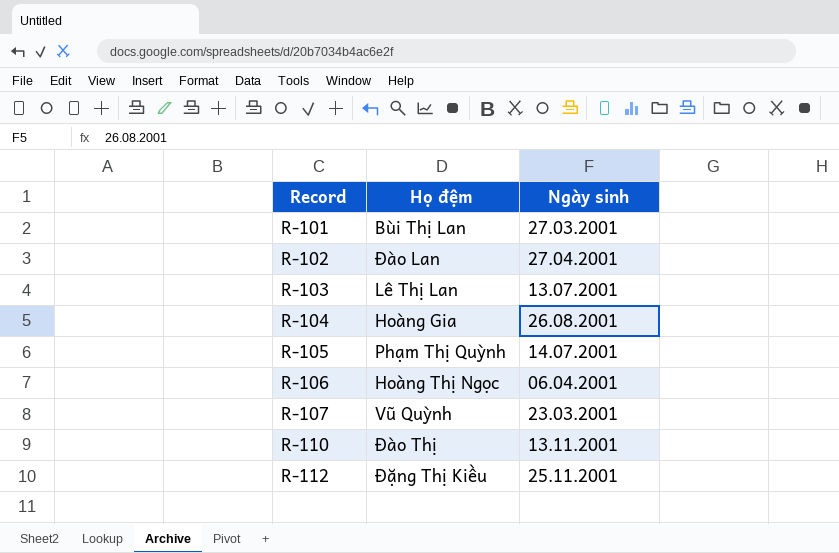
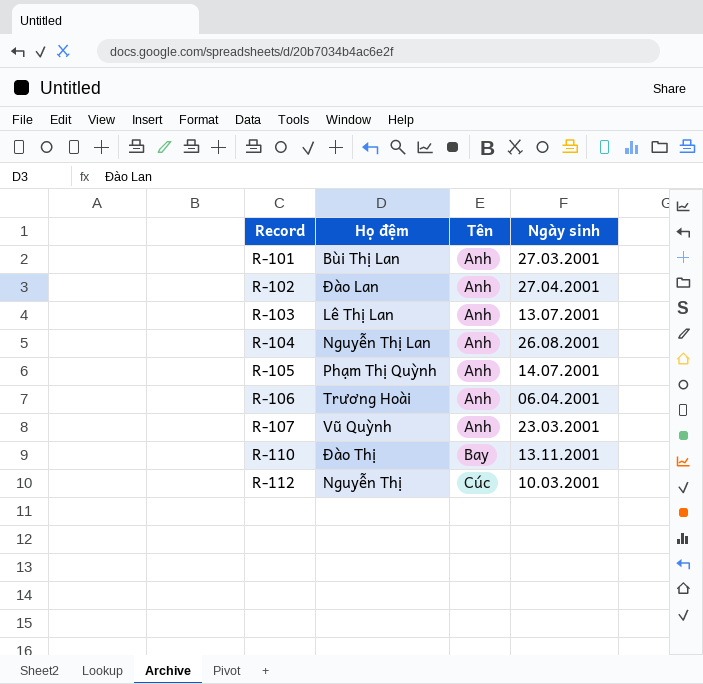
column Tên | position: none -> 3
R-104 | Họ đệm: Hoàng Gia -> Nguyễn Thị Lan
R-106 | Họ đệm: Hoàng Thị Ngọc -> Trương Hoài
R-112 | Họ đệm: Đặng Thị Kiều -> Nguyễn Thị
R-112 | Ngày sinh: 25.11.2001 -> 10.03.2001

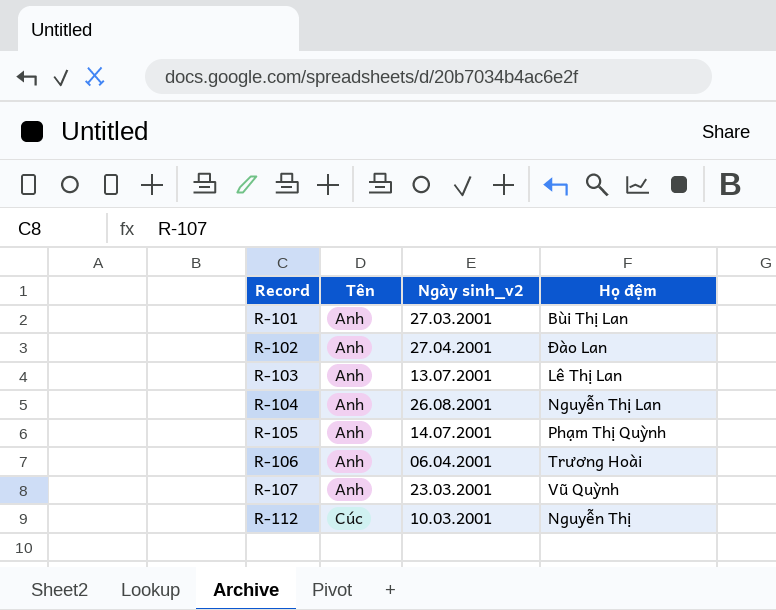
column name: Ngày sinh -> Ngày sinh_v2
column Họ đệm | position: 2 -> 4
row R-110: Đào Thị | Bay | 13.11.2001 -> none

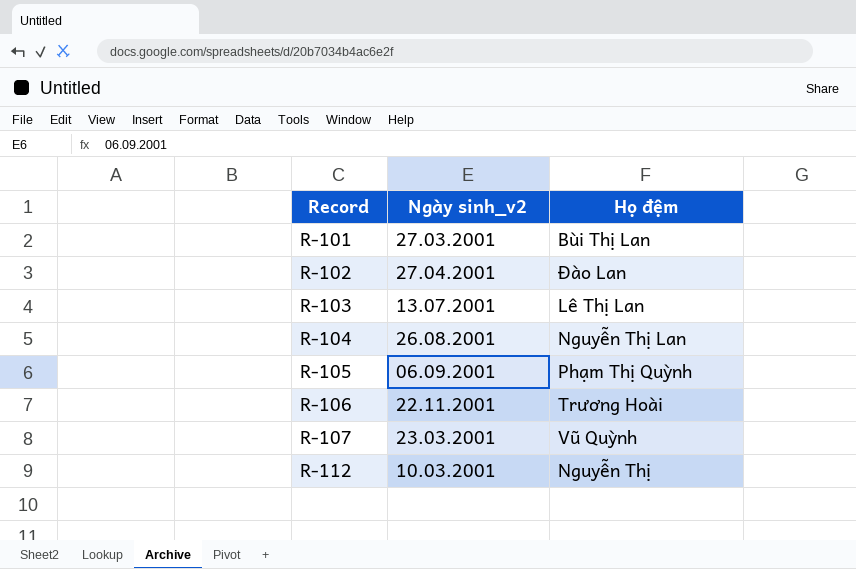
column Tên | position: 2 -> none
R-105 | Ngày sinh_v2: 14.07.2001 -> 06.09.2001
R-106 | Ngày sinh_v2: 06.04.2001 -> 22.11.2001

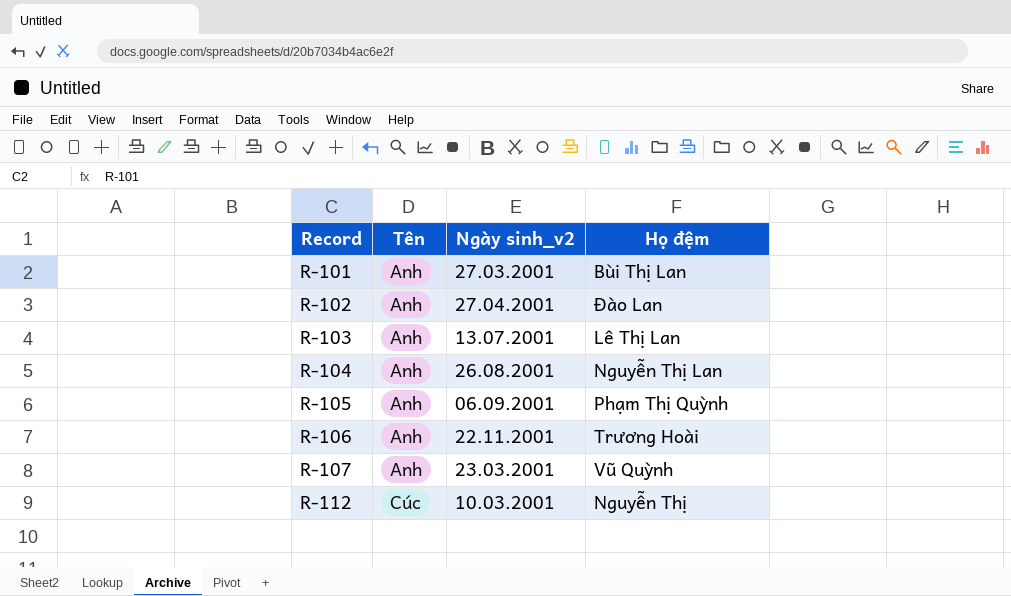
column Tên | position: none -> 2

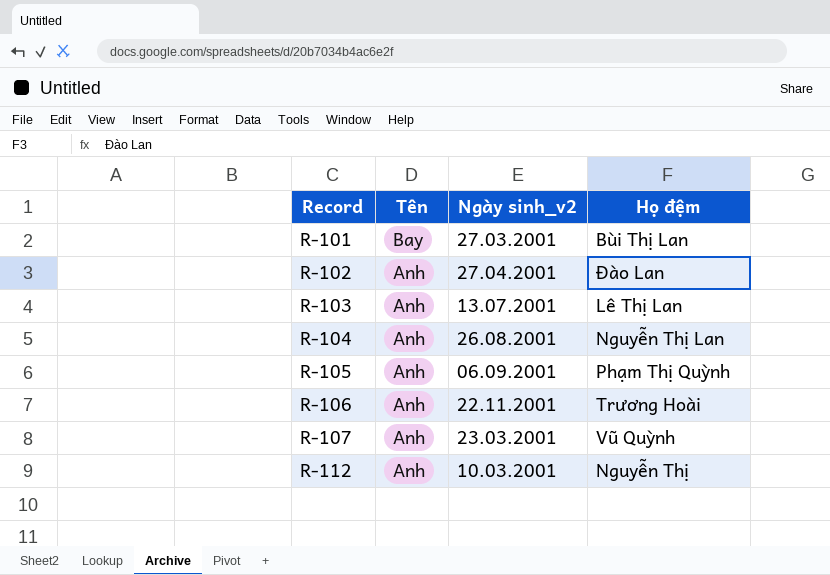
R-101 | Tên: Anh -> Bay
R-112 | Tên: Cúc -> Anh

